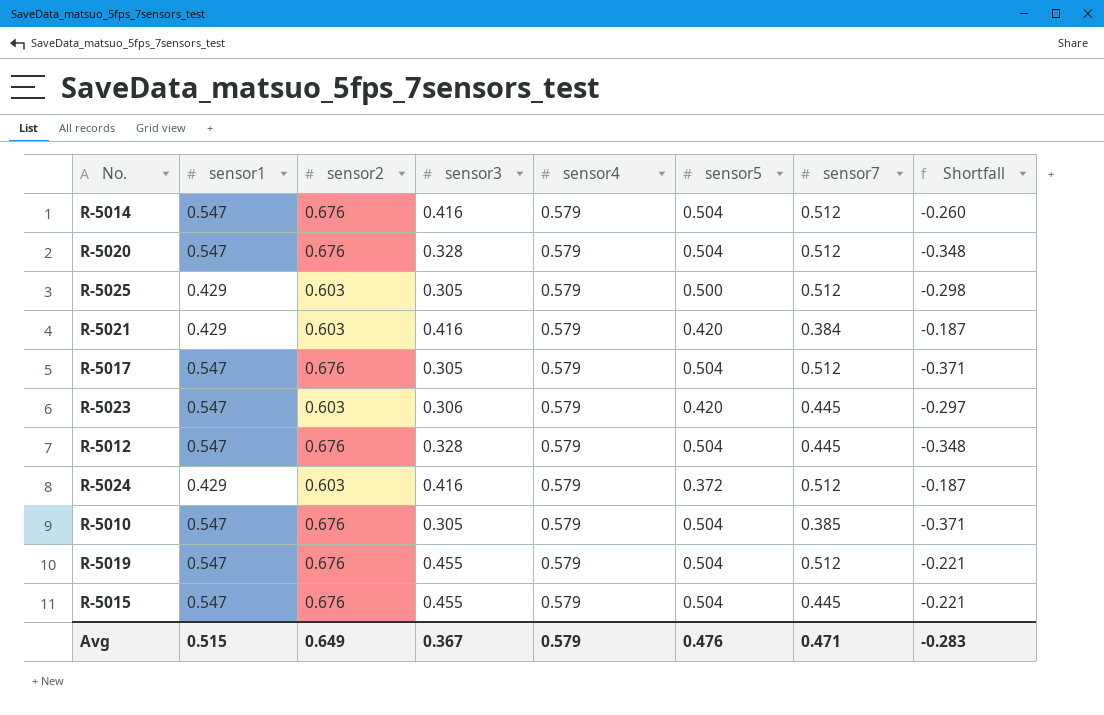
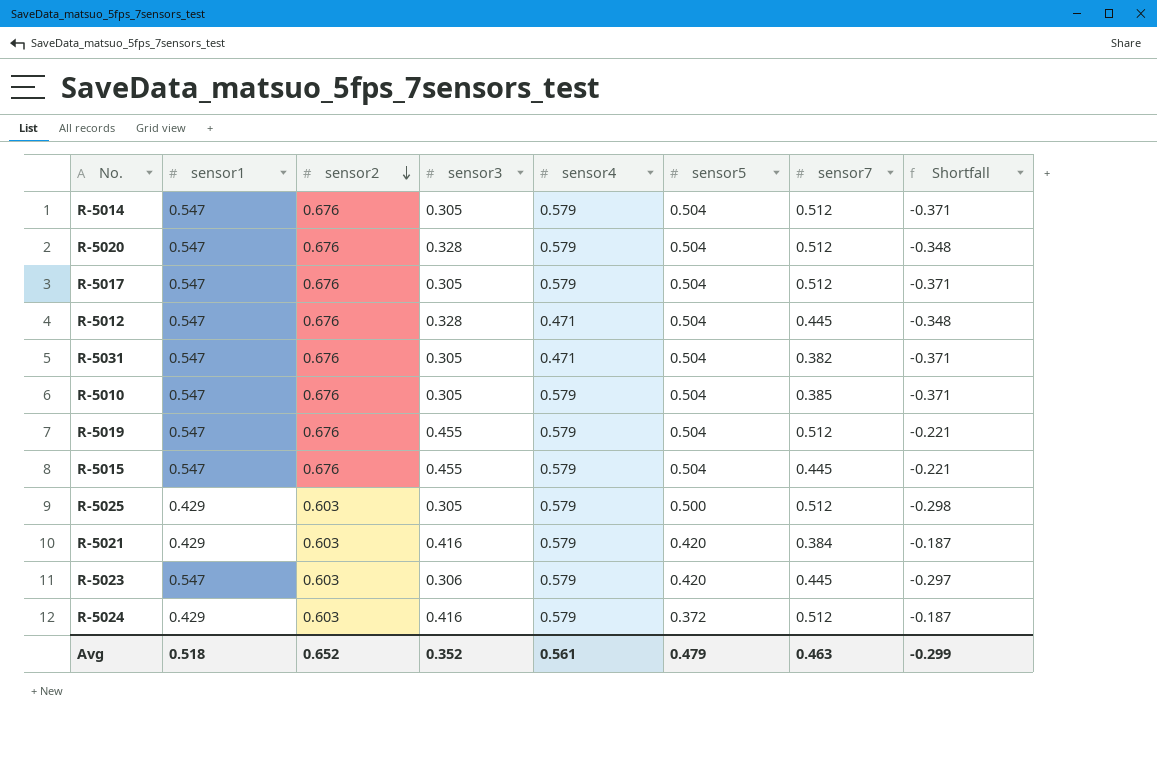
row order: none -> sensor2 descending
R-5014 | sensor3: 0.416 -> 0.305
R-5014 | Shortfall: -0.260 -> -0.371
R-5012 | sensor4: 0.579 -> 0.471
row R-5031: none -> 0.547 | 0.676 | 0.305 | 0.471 | 0.504 | 0.382 | -0.371
Avg | sensor1: 0.515 -> 0.518
Avg | sensor2: 0.649 -> 0.652
Avg | sensor3: 0.367 -> 0.352
Avg | sensor4: 0.579 -> 0.561
Avg | sensor5: 0.476 -> 0.479
Avg | sensor7: 0.471 -> 0.463
Avg | Shortfall: -0.283 -> -0.299

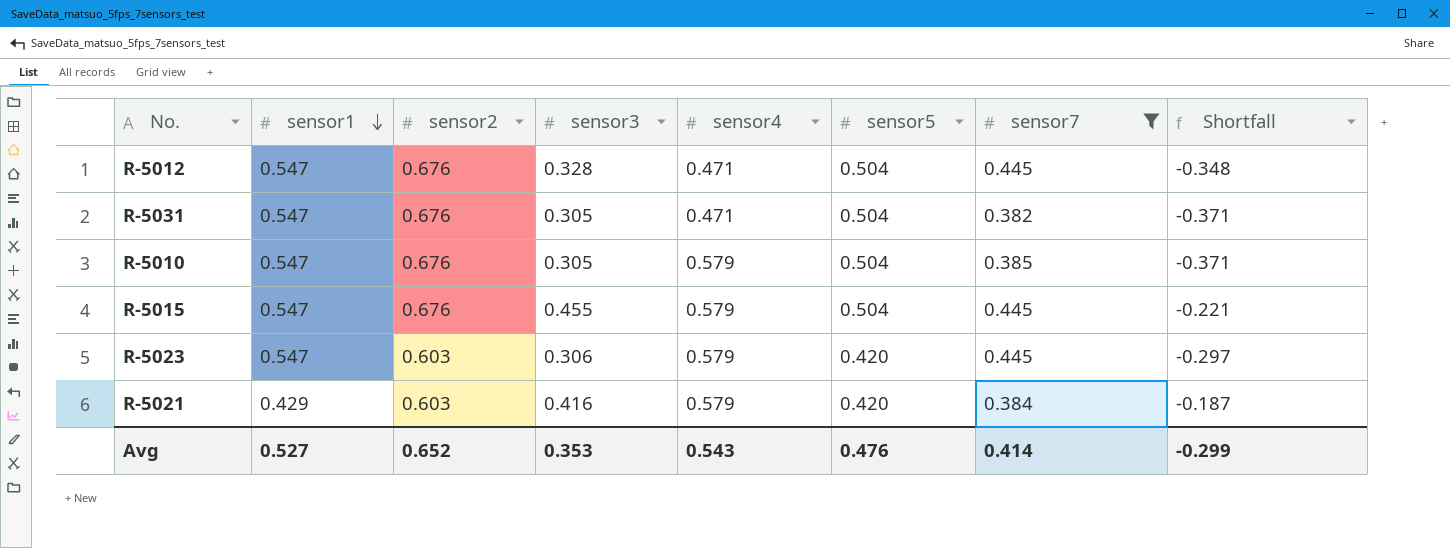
filter: none -> sensor7 != 0.512
row order: sensor2 descending -> sensor1 descending
Avg | sensor1: 0.518 -> 0.527
Avg | sensor3: 0.352 -> 0.353
Avg | sensor4: 0.561 -> 0.543
Avg | sensor5: 0.479 -> 0.476
Avg | sensor7: 0.463 -> 0.414

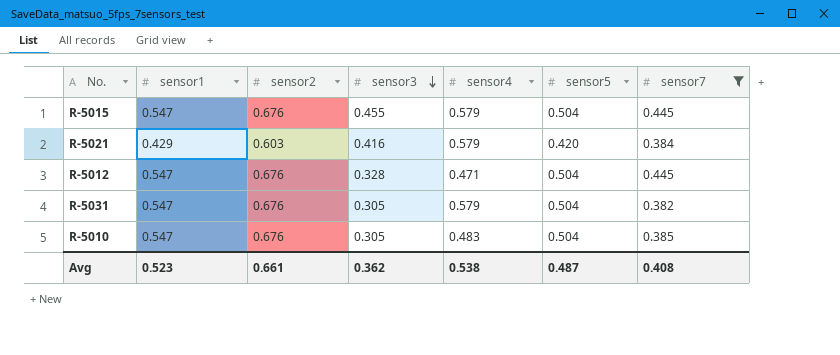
row order: sensor1 descending -> sensor3 descending
column Shortfall | formula: [sensor3] - [sensor2] -> none
row R-5023: 0.547 | 0.603 | 0.306 | 0.579 | 0.420 | 0.445 | -0.297 -> none
R-5031 | sensor4: 0.471 -> 0.579
R-5010 | sensor4: 0.579 -> 0.483
Avg | sensor1: 0.527 -> 0.523
Avg | sensor2: 0.652 -> 0.661
Avg | sensor3: 0.353 -> 0.362
Avg | sensor4: 0.543 -> 0.538
Avg | sensor5: 0.476 -> 0.487
Avg | sensor7: 0.414 -> 0.408

